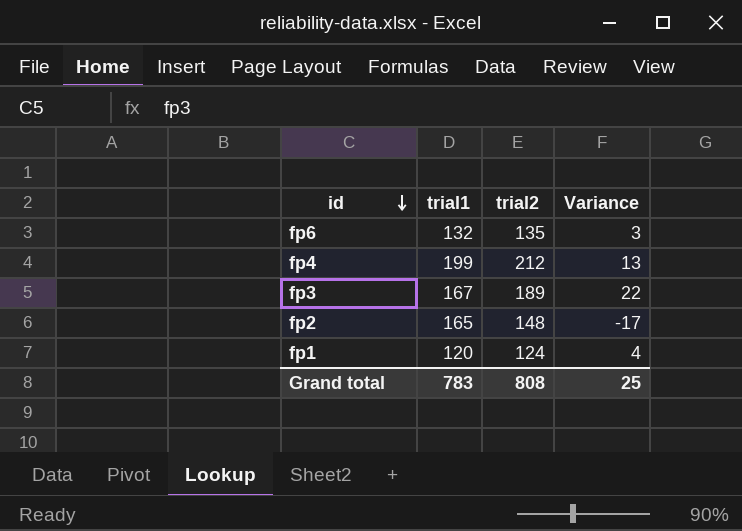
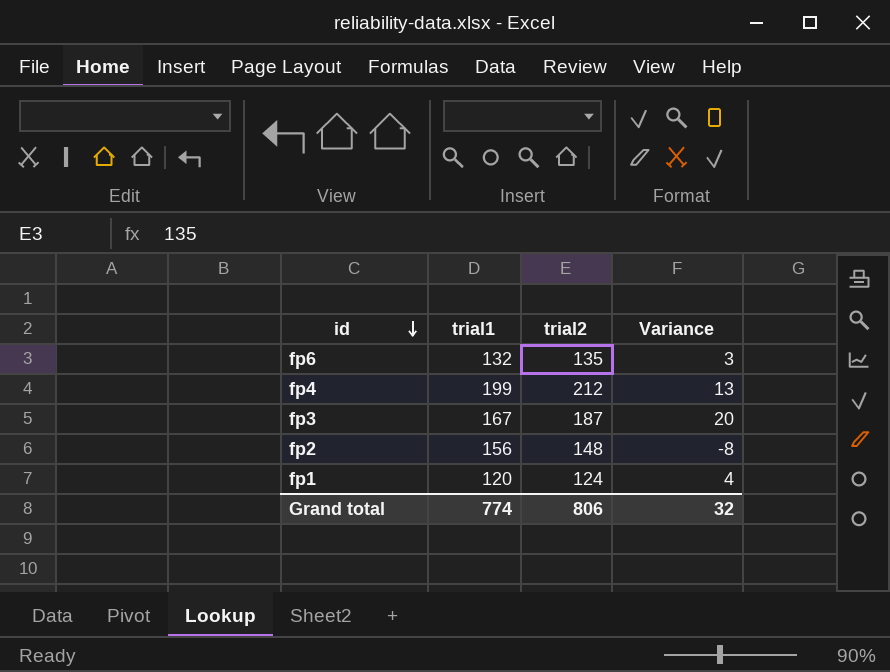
fp3 | trial2: 189 -> 187
fp3 | Variance: 22 -> 20
fp2 | trial1: 165 -> 156
fp2 | Variance: -17 -> -8
Grand total | trial1: 783 -> 774
Grand total | trial2: 808 -> 806
Grand total | Variance: 25 -> 32

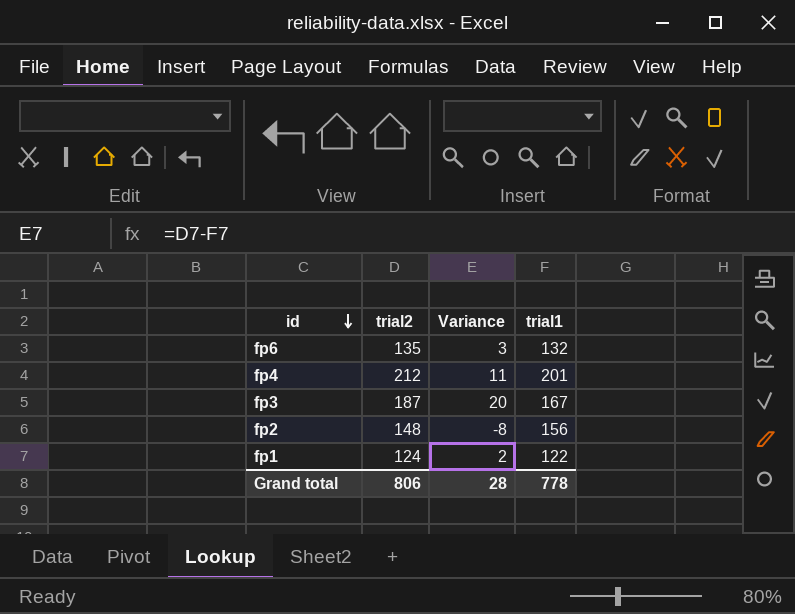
column trial1 | position: 2 -> 4
fp4 | Variance: 13 -> 11
fp4 | trial1: 199 -> 201
fp1 | Variance: 4 -> 2
fp1 | trial1: 120 -> 122
Grand total | Variance: 32 -> 28
Grand total | trial1: 774 -> 778

